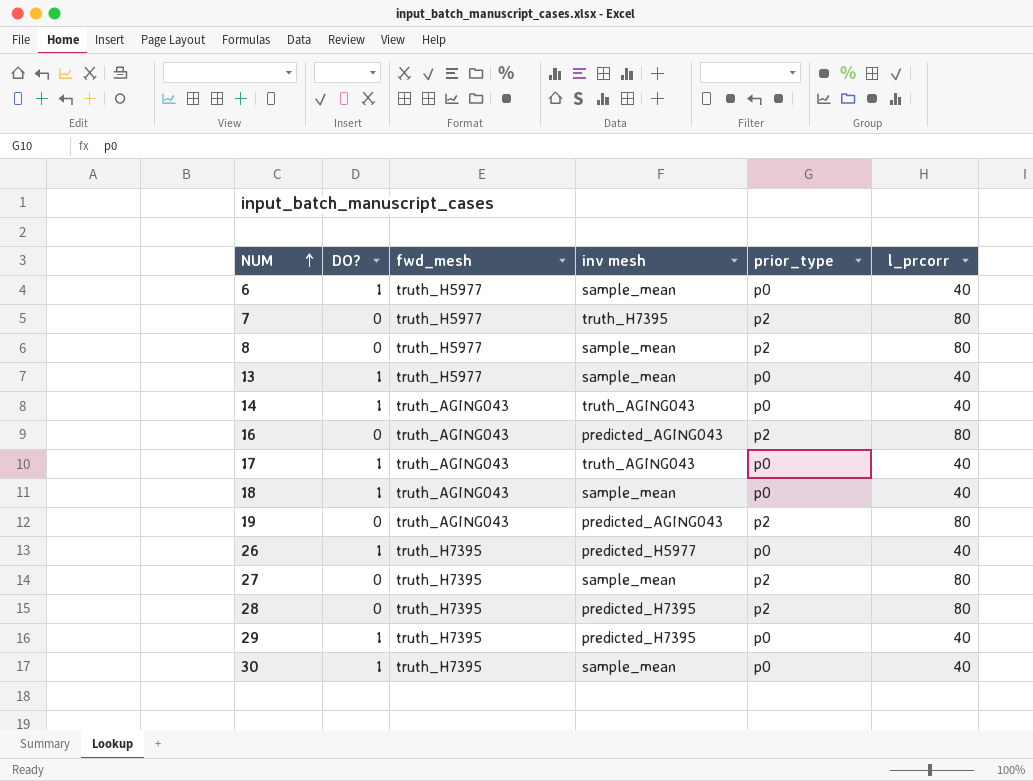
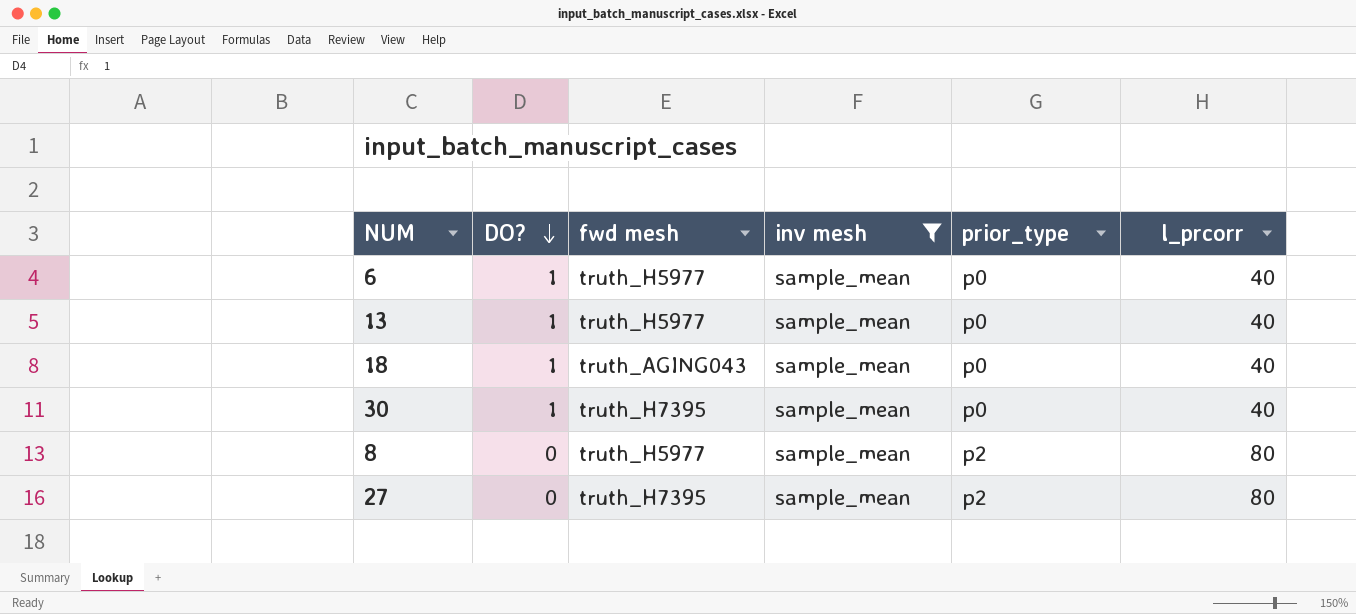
filter: none -> inv mesh = sample_mean
row order: NUM ascending -> DO? descending
column name: fwd_mesh -> fwd mesh

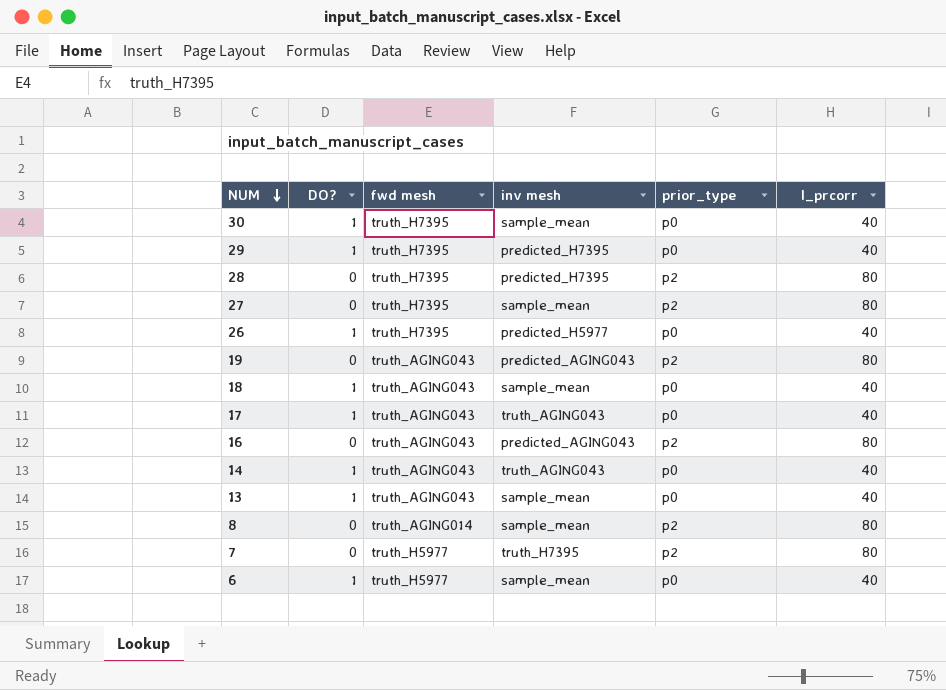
filter: inv mesh = sample_mean -> none
row order: DO? descending -> NUM descending
13 | fwd mesh: truth_H5977 -> truth_AGING043
8 | fwd mesh: truth_H5977 -> truth_AGING014

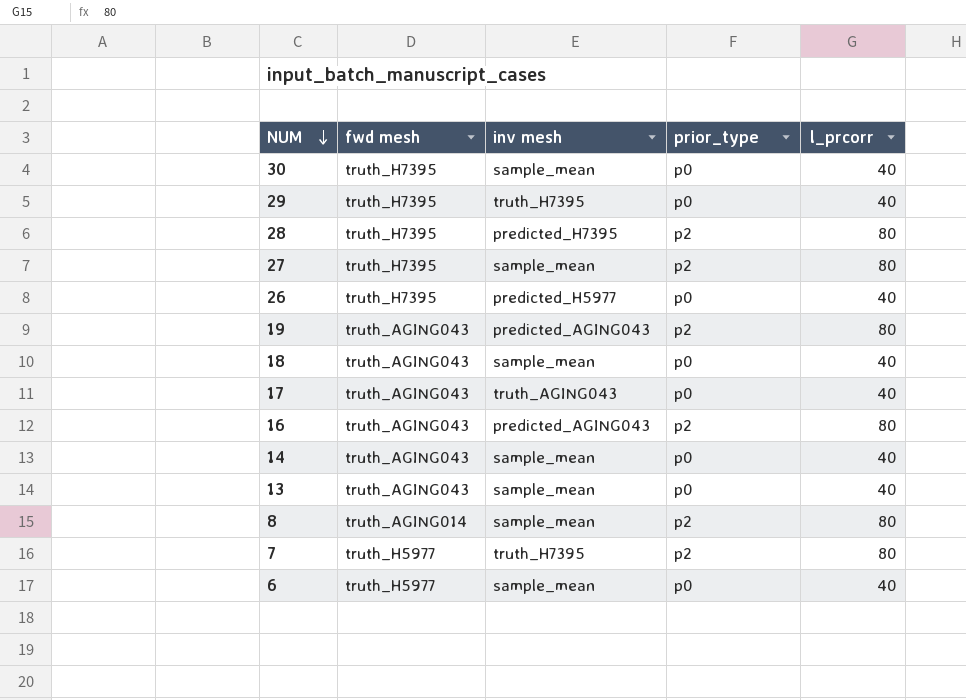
column DO? | position: 2 -> none
29 | inv mesh: predicted_H7395 -> truth_H7395
14 | inv mesh: truth_AGING043 -> sample_mean

